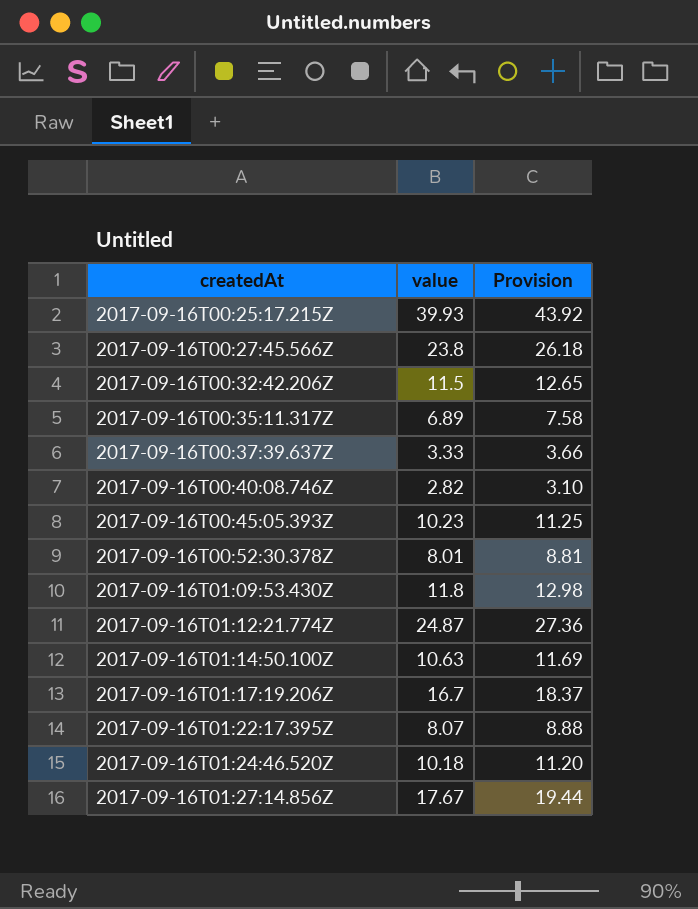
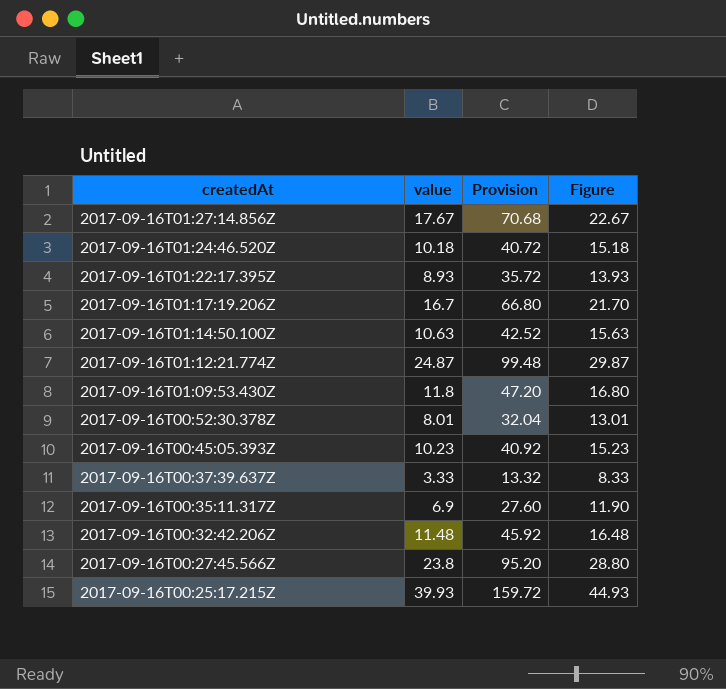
row order: createdAt ascending -> createdAt descending
column Provision | formula: [value] * 1.1 -> [value] * 4
column Figure | formula: none -> [value] + 5
row 2017-09-16T00:40:08.746Z: 2.82 | 3.10 -> none
2017-09-16T01:22:17.395Z | value: 8.07 -> 8.93
2017-09-16T00:35:11.317Z | value: 6.89 -> 6.9
2017-09-16T00:32:42.206Z | value: 11.5 -> 11.48

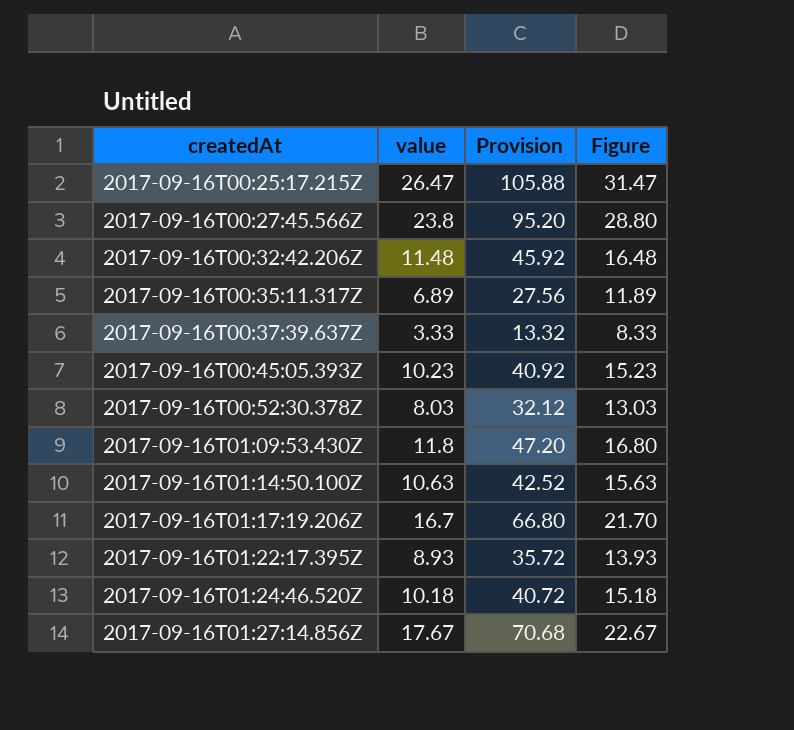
row order: createdAt descending -> createdAt ascending
row 2017-09-16T01:12:21.774Z: 24.87 | 99.48 | 29.87 -> none
2017-09-16T00:25:17.215Z | value: 39.93 -> 26.47
2017-09-16T00:25:17.215Z | Provision: 159.72 -> 105.88
2017-09-16T00:25:17.215Z | Figure: 44.93 -> 31.47
2017-09-16T00:35:11.317Z | value: 6.9 -> 6.89
2017-09-16T00:35:11.317Z | Provision: 27.60 -> 27.56
2017-09-16T00:35:11.317Z | Figure: 11.90 -> 11.89
2017-09-16T00:52:30.378Z | value: 8.01 -> 8.03
2017-09-16T00:52:30.378Z | Provision: 32.04 -> 32.12
2017-09-16T00:52:30.378Z | Figure: 13.01 -> 13.03

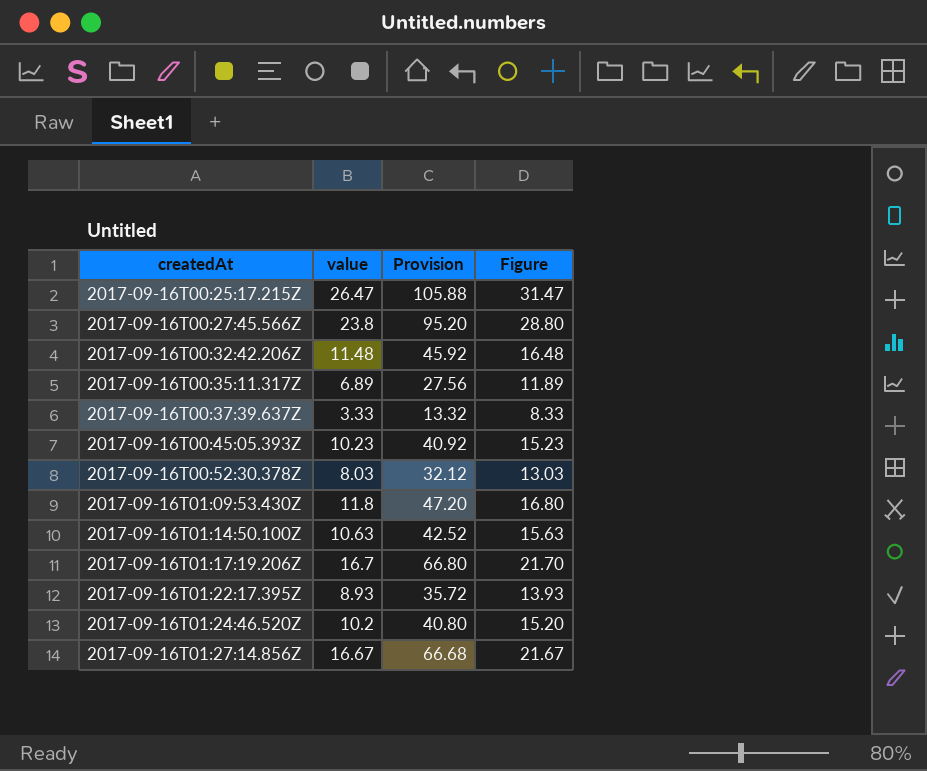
2017-09-16T01:24:46.520Z | value: 10.18 -> 10.2
2017-09-16T01:24:46.520Z | Provision: 40.72 -> 40.80
2017-09-16T01:24:46.520Z | Figure: 15.18 -> 15.20
2017-09-16T01:27:14.856Z | value: 17.67 -> 16.67
2017-09-16T01:27:14.856Z | Provision: 70.68 -> 66.68
2017-09-16T01:27:14.856Z | Figure: 22.67 -> 21.67

